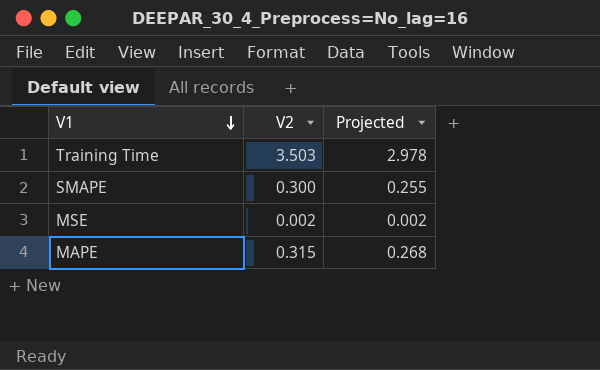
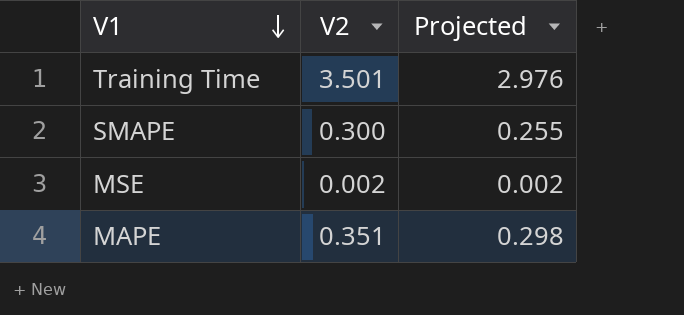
Training Time | V2: 3.503 -> 3.501
Training Time | Projected: 2.978 -> 2.976
MAPE | V2: 0.315 -> 0.351
MAPE | Projected: 0.268 -> 0.298

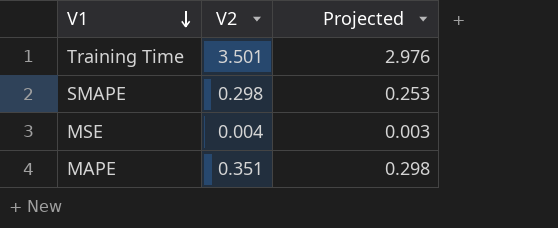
SMAPE | V2: 0.300 -> 0.298
SMAPE | Projected: 0.255 -> 0.253
MSE | V2: 0.002 -> 0.004
MSE | Projected: 0.002 -> 0.003

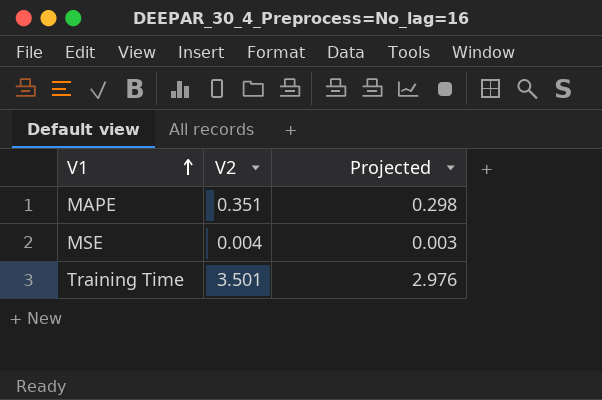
row order: V1 descending -> V1 ascending
row SMAPE: 0.298 | 0.253 -> none

